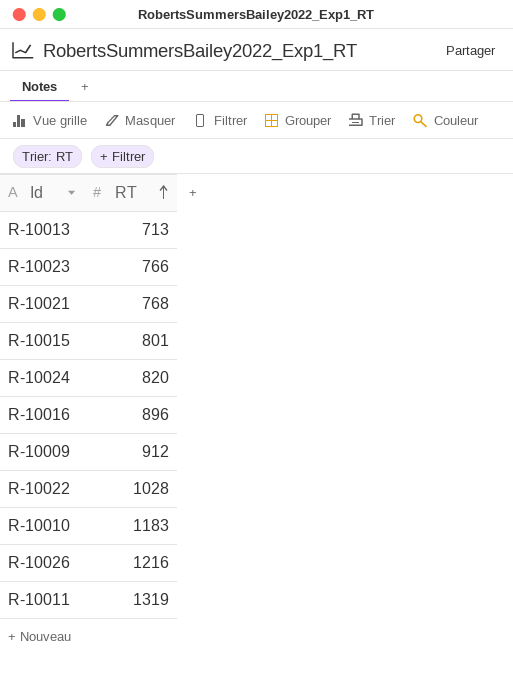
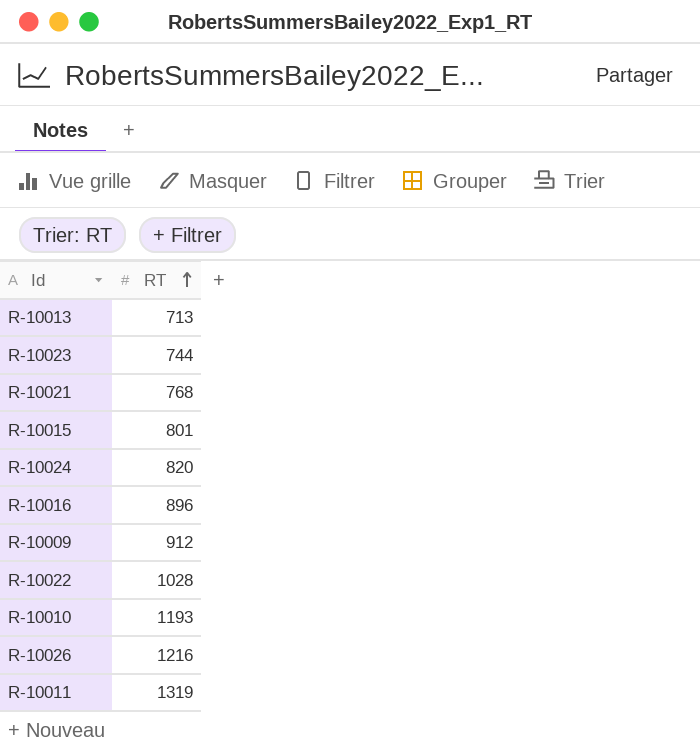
R-10023 | RT: 766 -> 744
R-10010 | RT: 1183 -> 1193

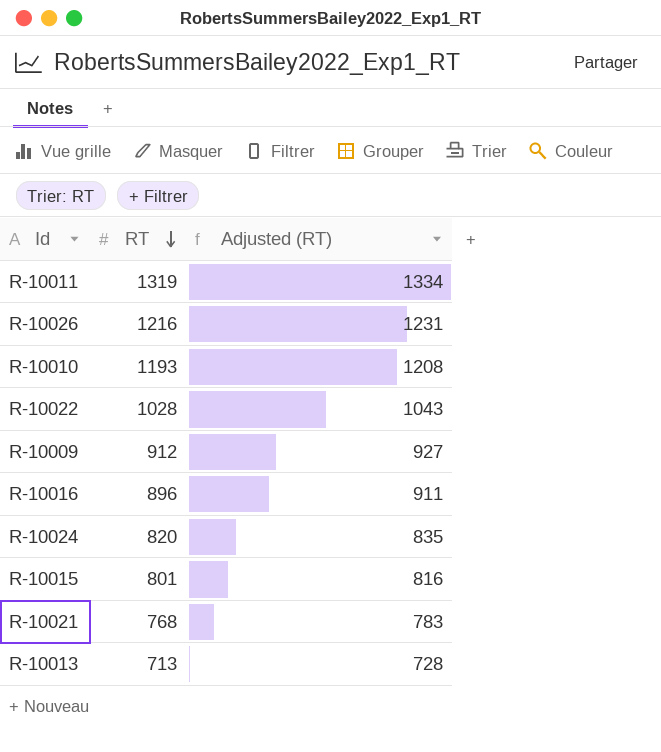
row order: RT ascending -> RT descending
column Adjusted (RT) | formula: none -> [RT] + 15
row R-10023: 744 -> none

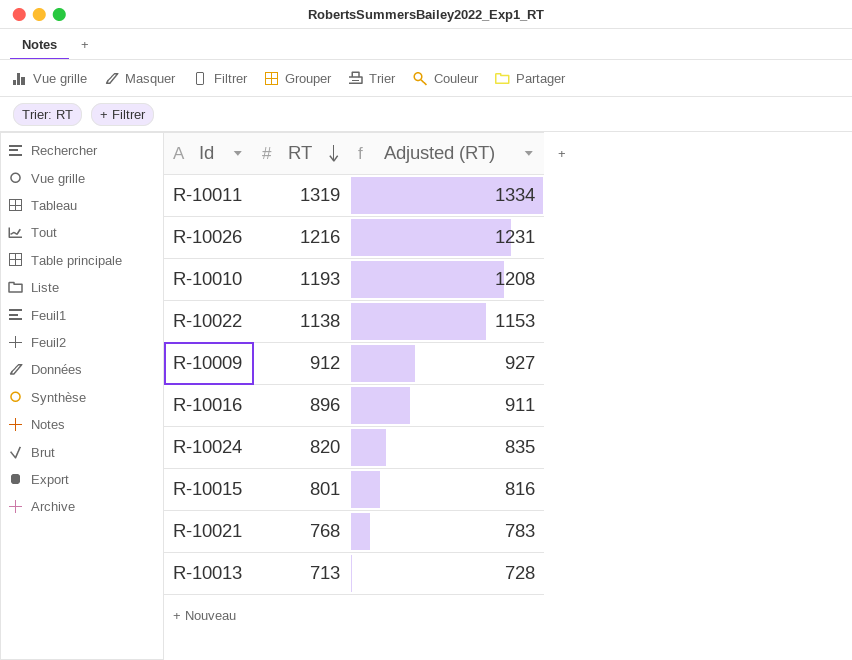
R-10022 | RT: 1028 -> 1138
R-10022 | Adjusted (RT): 1043 -> 1153

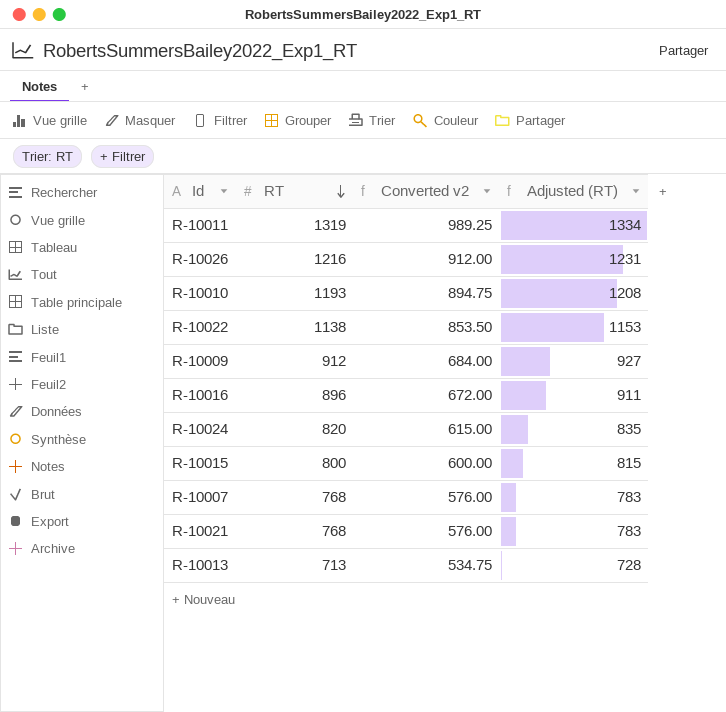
column Converted v2 | formula: none -> [RT] * 0.75
R-10015 | RT: 801 -> 800
R-10015 | Adjusted (RT): 816 -> 815
row R-10007: none -> 768 | 576.00 | 783

